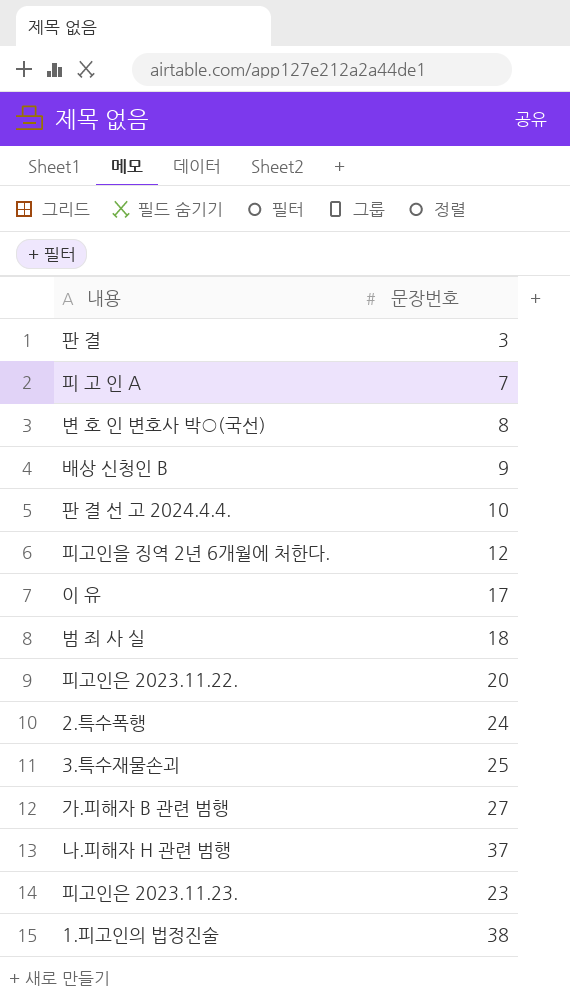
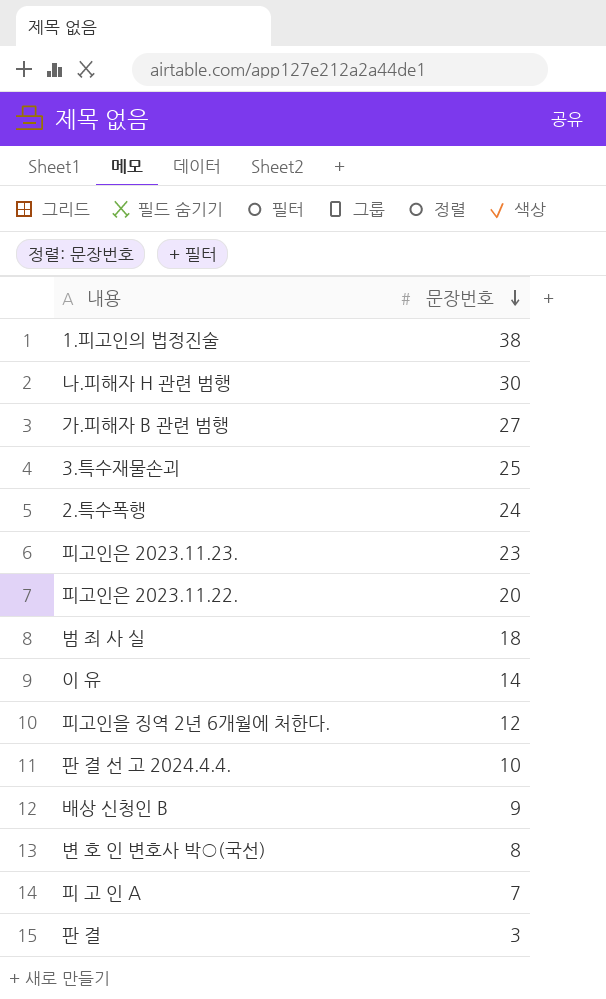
row order: none -> 문장번호 descending
나.피해자 H 관련 범행 | 문장번호: 37 -> 30
이 유 | 문장번호: 17 -> 14

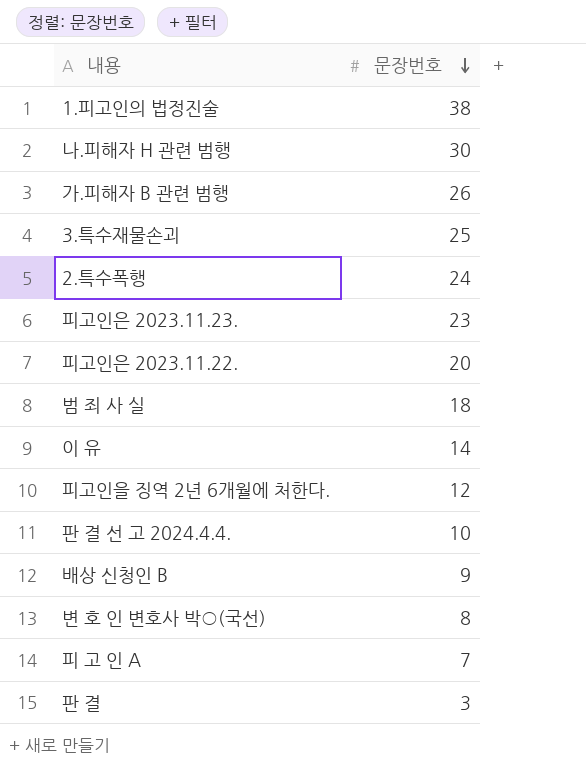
가.피해자 B 관련 범행 | 문장번호: 27 -> 26

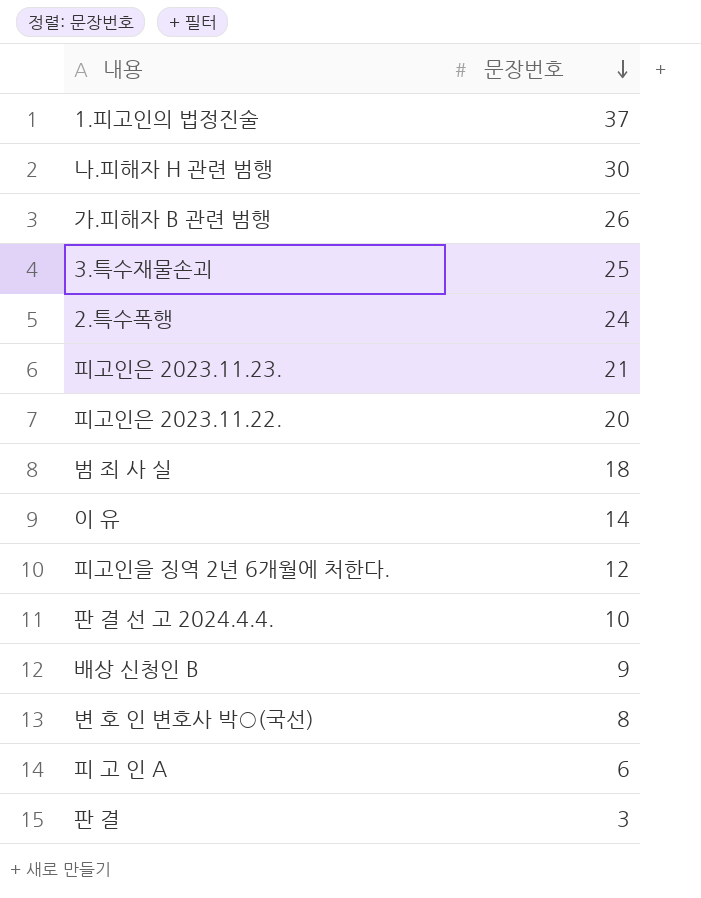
1.피고인의 법정진술 | 문장번호: 38 -> 37
피고인은 2023.11.23. | 문장번호: 23 -> 21
피 고 인 A | 문장번호: 7 -> 6

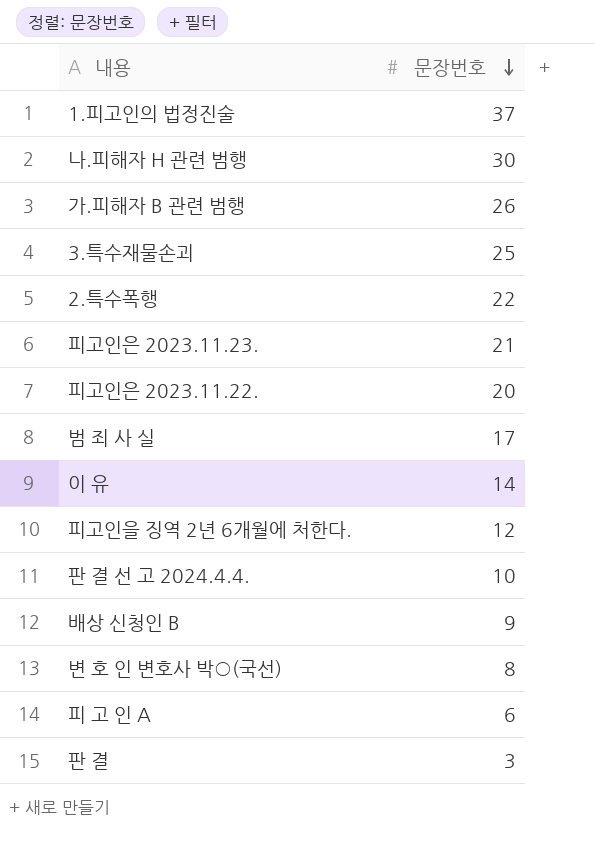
2.특수폭행 | 문장번호: 24 -> 22
범 죄 사 실 | 문장번호: 18 -> 17

